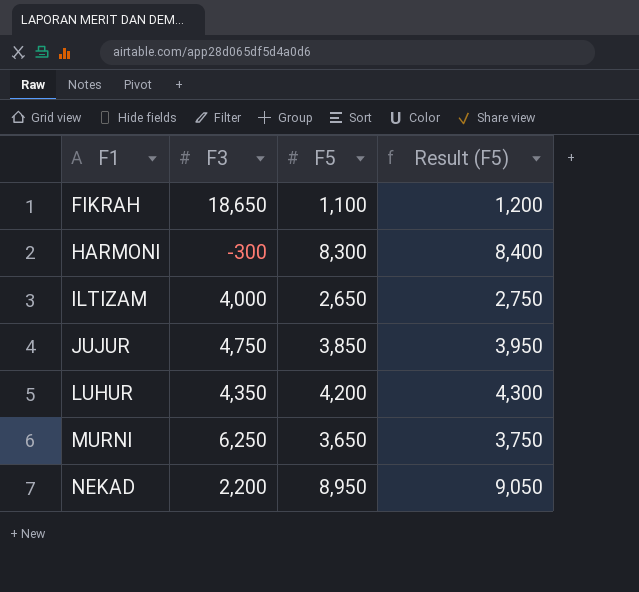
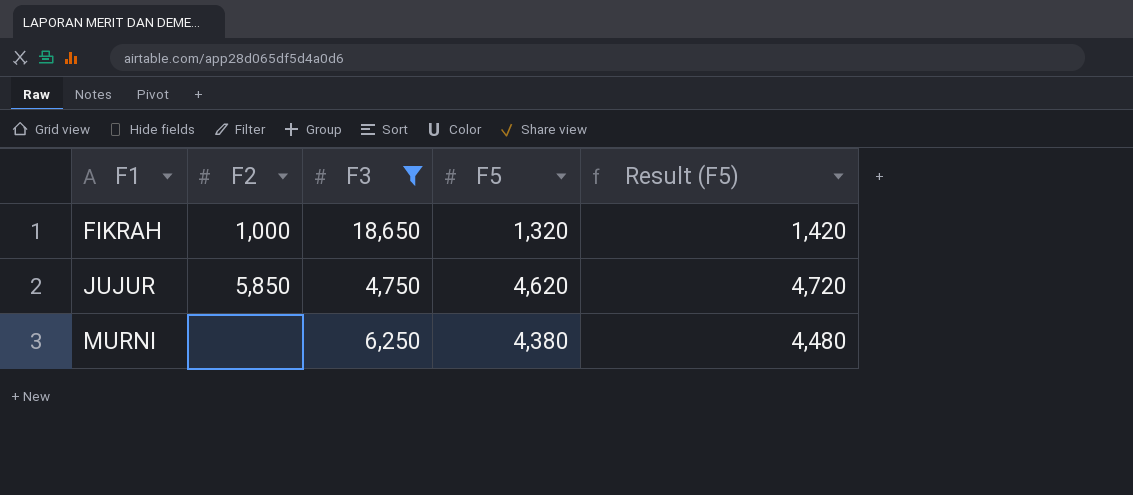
filter: none -> F3 >= 4,750
column F2 | position: none -> 2
FIKRAH | F5: 1,100 -> 1,320
FIKRAH | Result (F5): 1,200 -> 1,420
JUJUR | F5: 3,850 -> 4,620
JUJUR | Result (F5): 3,950 -> 4,720
MURNI | F5: 3,650 -> 4,380
MURNI | Result (F5): 3,750 -> 4,480

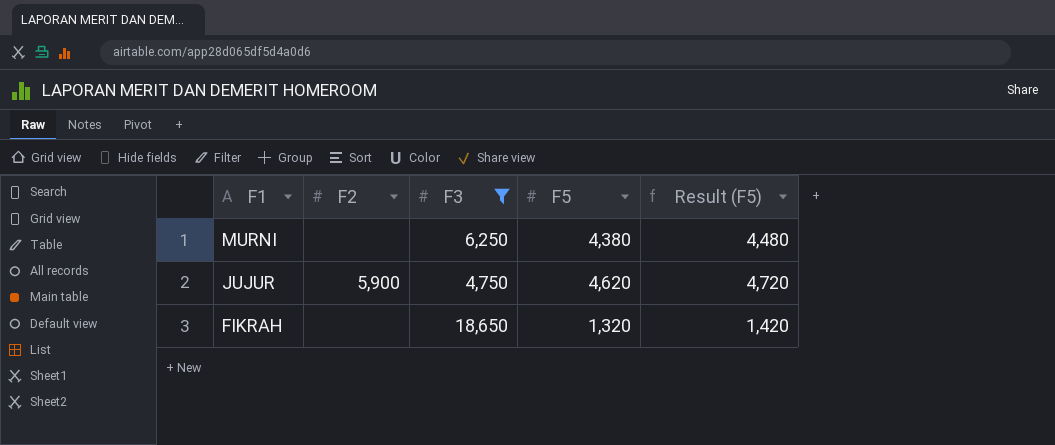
row order: F1 ascending -> F1 descending
JUJUR | F2: 5,850 -> 5,900
FIKRAH | F2: 1,000 -> none

